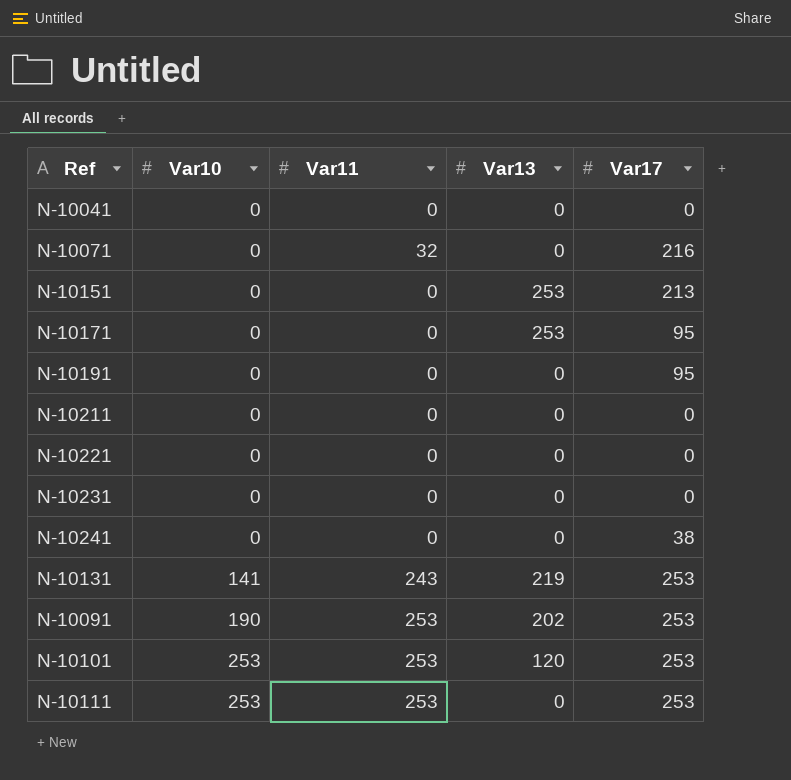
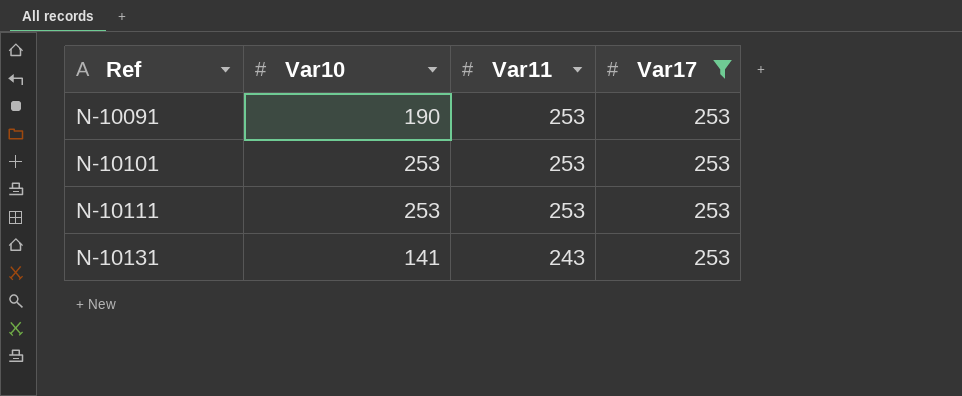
filter: none -> Var17 = 253
row order: Var10 ascending -> Ref ascending
column Var13 | position: 4 -> none

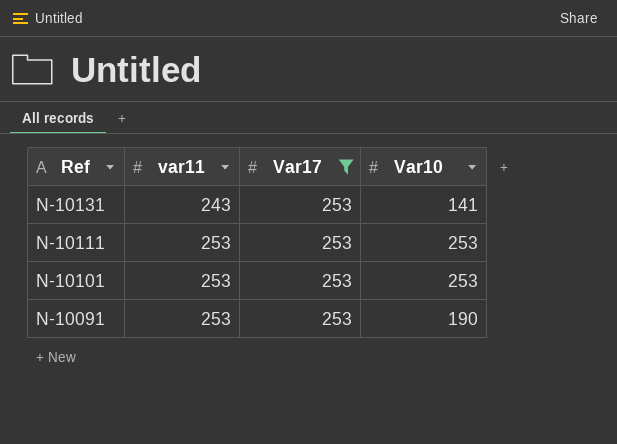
row order: Ref ascending -> Ref descending
column name: Var11 -> var11
column Var10 | position: 2 -> 4

